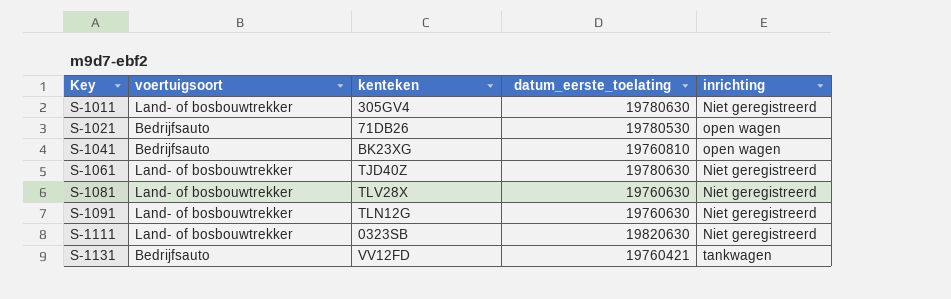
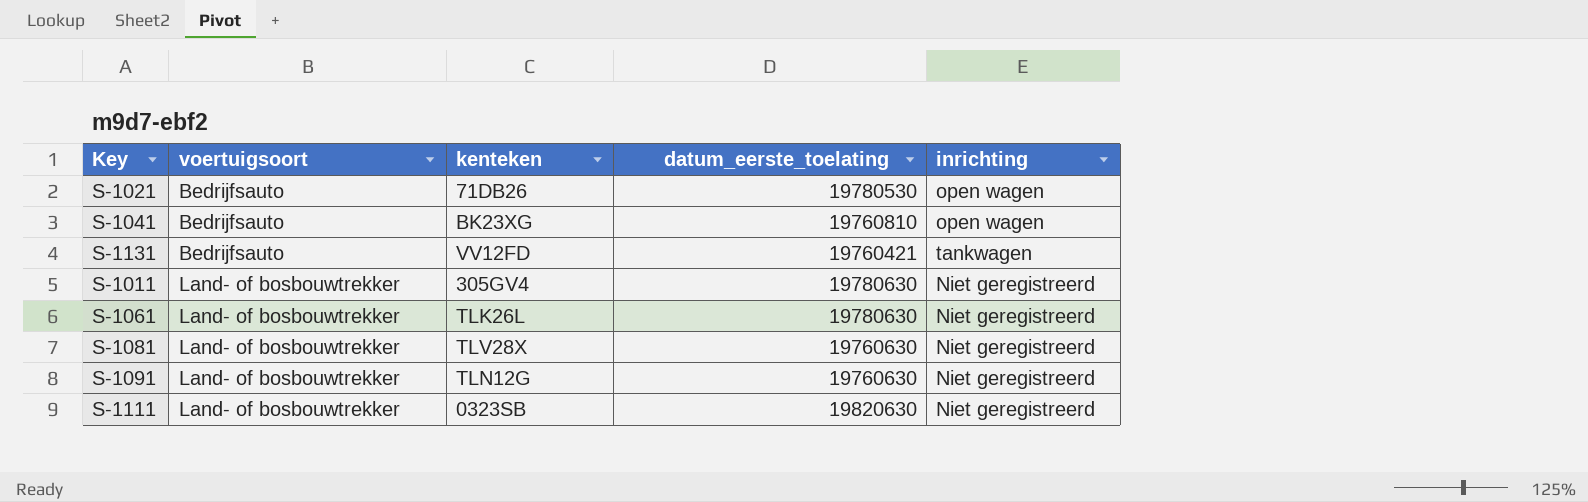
row order: Key ascending -> voertuigsoort ascending
S-1061 | kenteken: TJD40Z -> TLK26L

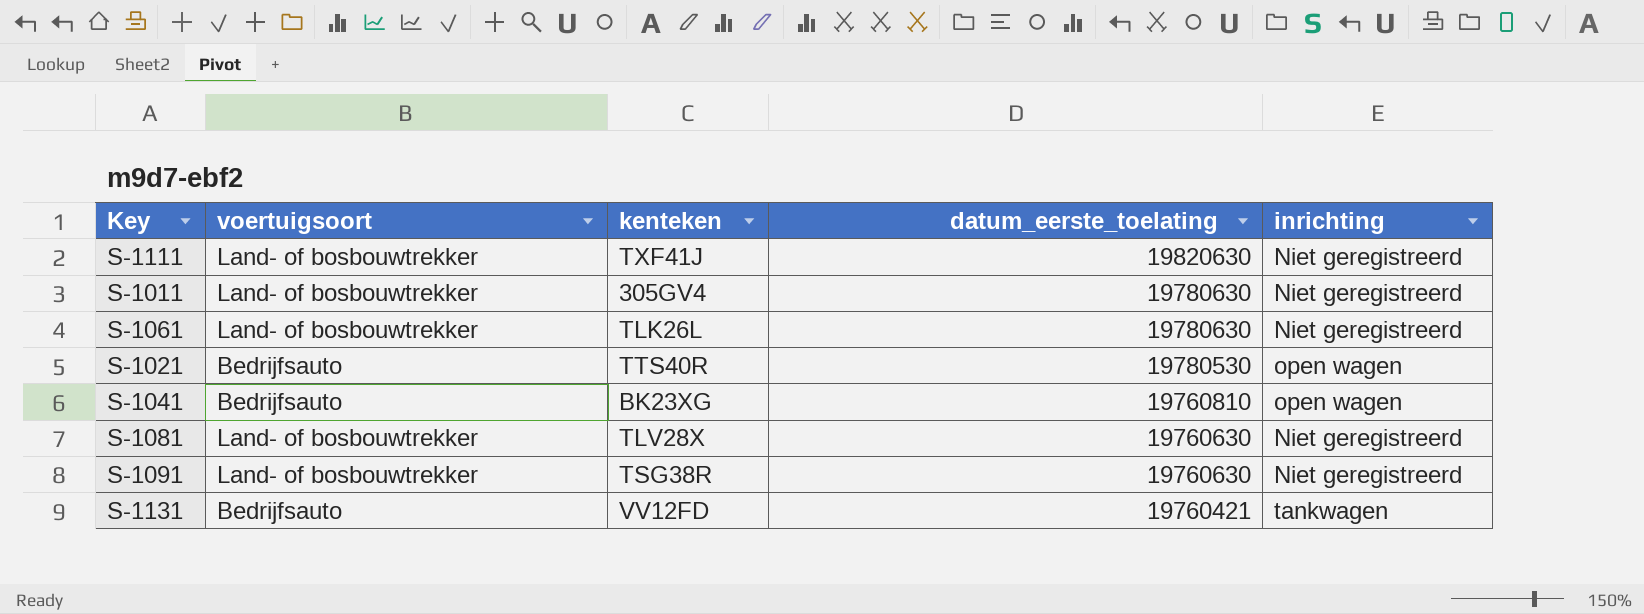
row order: voertuigsoort ascending -> datum_eerste_toelating descending
S-1111 | kenteken: 0323SB -> TXF41J
S-1021 | kenteken: 71DB26 -> TTS40R
S-1091 | kenteken: TLN12G -> TSG38R

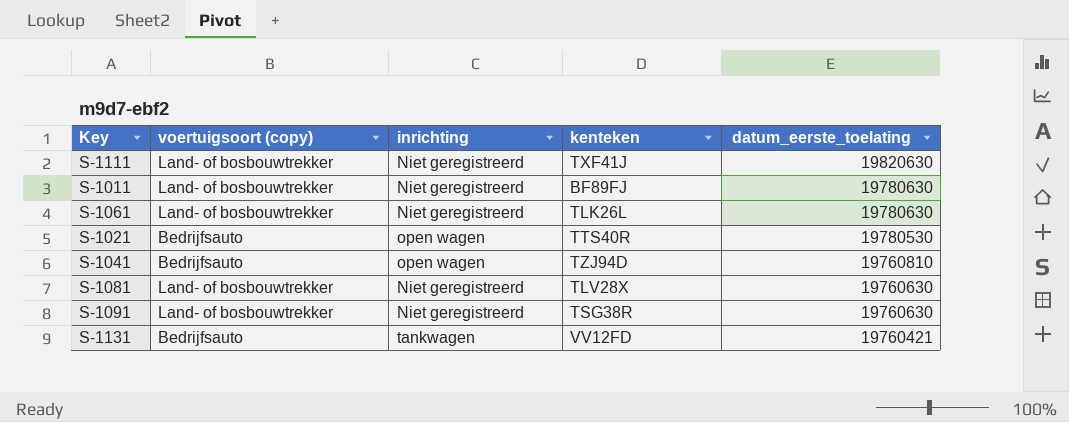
column name: voertuigsoort -> voertuigsoort (copy)
column inrichting | position: 5 -> 3
S-1011 | kenteken: 305GV4 -> BF89FJ
S-1041 | kenteken: BK23XG -> TZJ94D

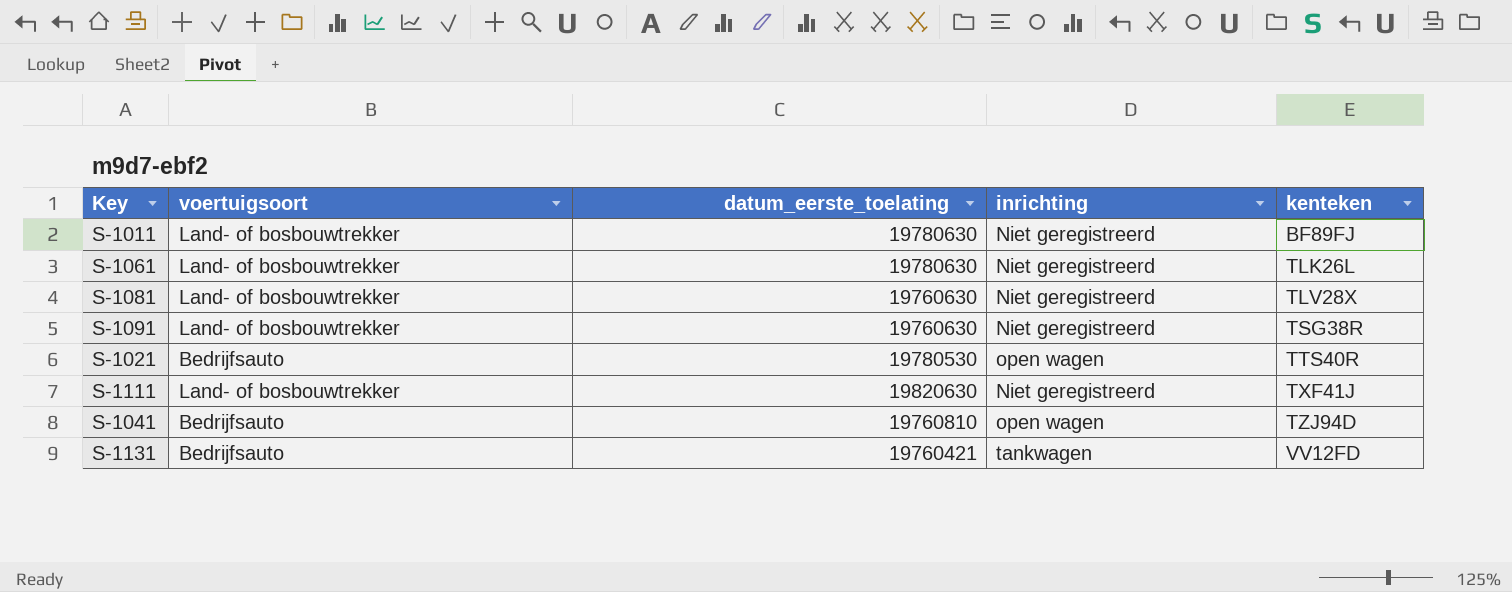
row order: datum_eerste_toelating descending -> kenteken ascending
column name: voertuigsoort (copy) -> voertuigsoort
column datum_eerste_toelating | position: 5 -> 3

